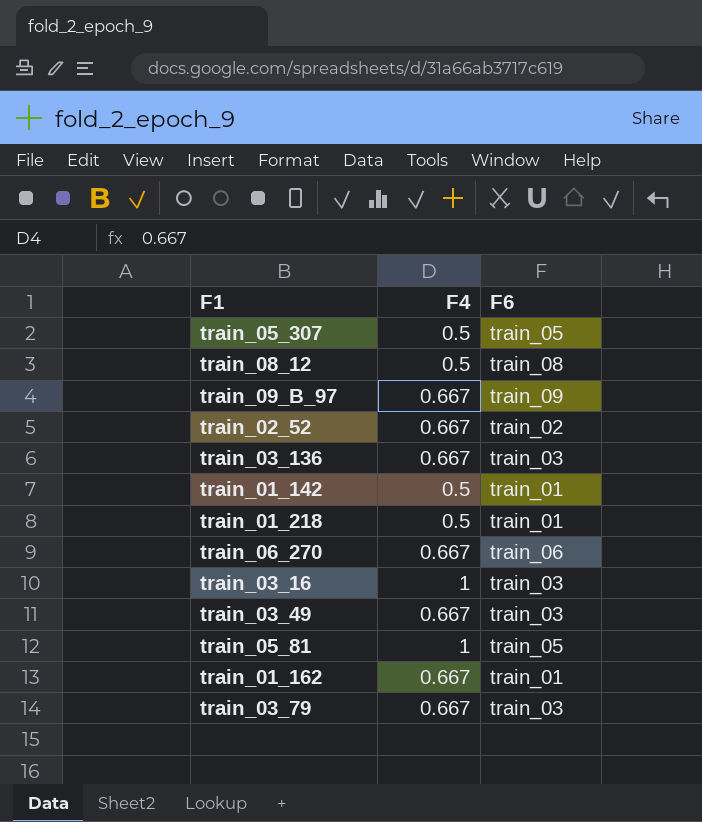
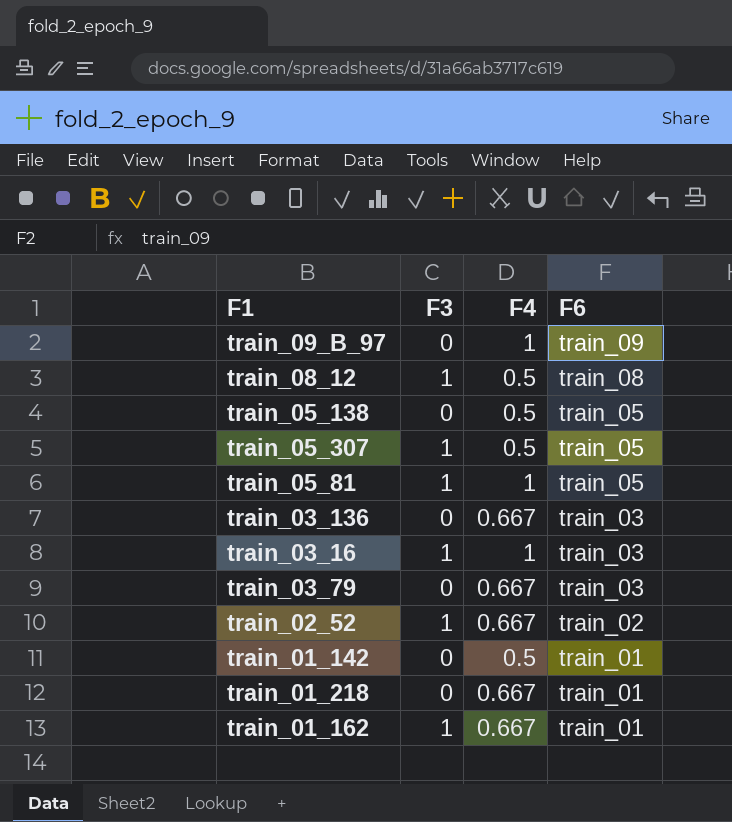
row order: none -> F6 descending
column F3 | position: none -> 2
row train_06_270: 0.667 | train_06 -> none
row train_03_49: 0.667 | train_03 -> none
train_09_B_97 | F4: 0.667 -> 1
row train_05_138: none -> 0 | 0.5 | train_05
train_01_218 | F4: 0.5 -> 0.667

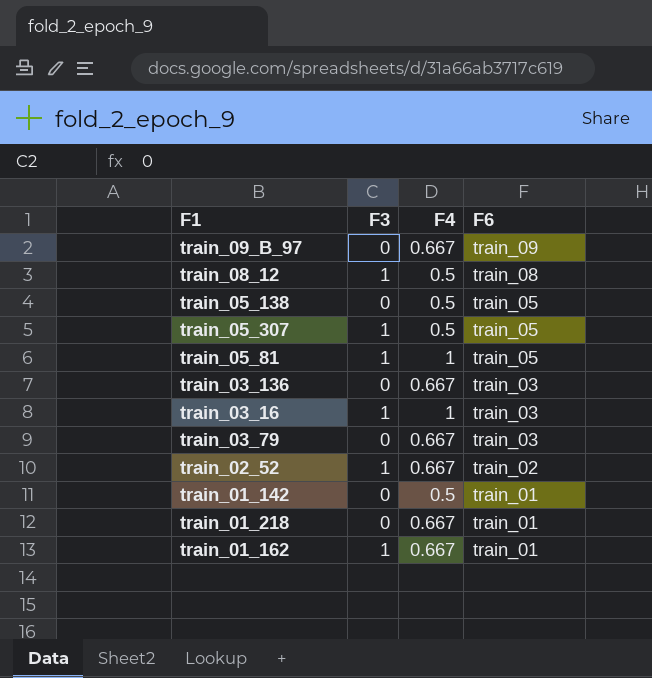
train_09_B_97 | F4: 1 -> 0.667

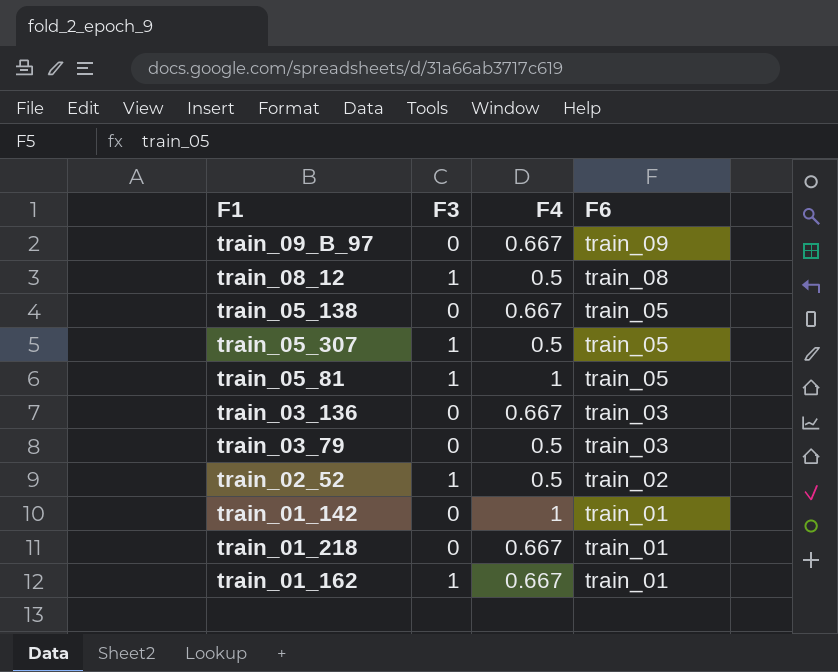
row train_03_16: 1 | 1 | train_03 -> none
train_05_138 | F4: 0.5 -> 0.667
train_03_79 | F4: 0.667 -> 0.5
train_02_52 | F4: 0.667 -> 0.5
train_01_142 | F4: 0.5 -> 1

